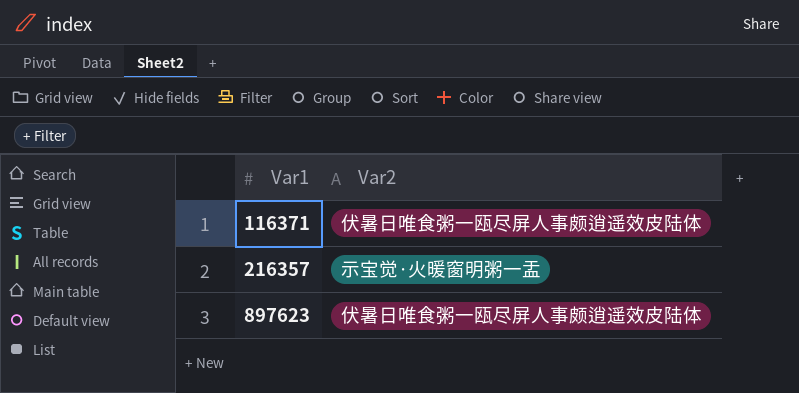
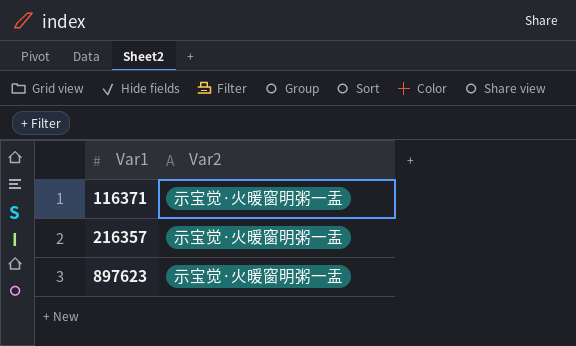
116371 | Var2: 伏暑日唯食粥一瓯尽屏人事颇逍遥效皮陆体 -> 示宝觉·火暖窗明粥一盂
897623 | Var2: 伏暑日唯食粥一瓯尽屏人事颇逍遥效皮陆体 -> 示宝觉·火暖窗明粥一盂

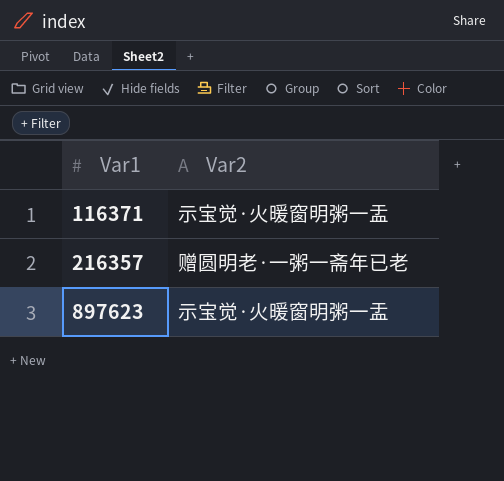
216357 | Var2: 示宝觉·火暖窗明粥一盂 -> 赠圆明老·一粥一斋年已老

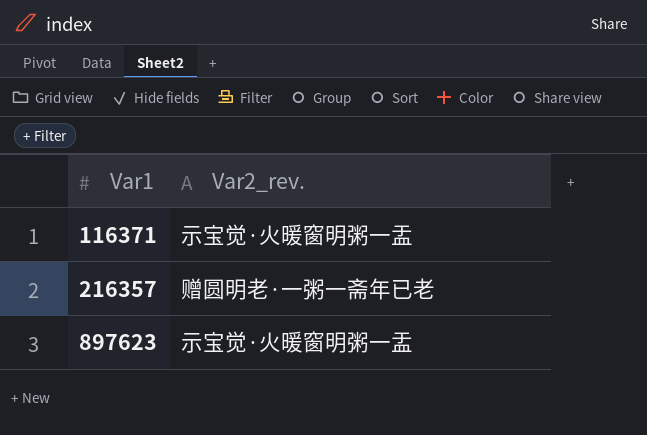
column name: Var2 -> Var2_rev.

